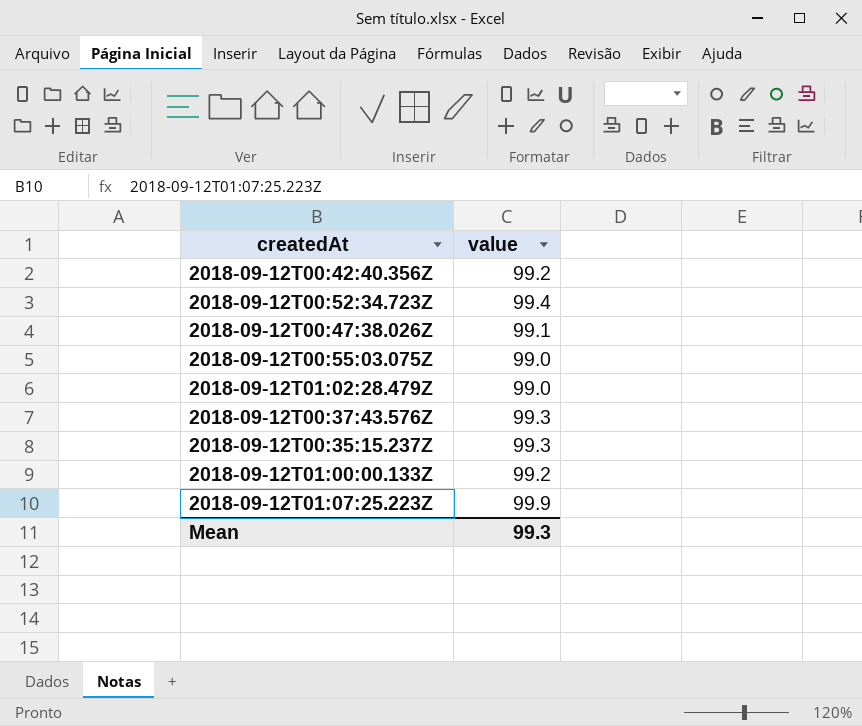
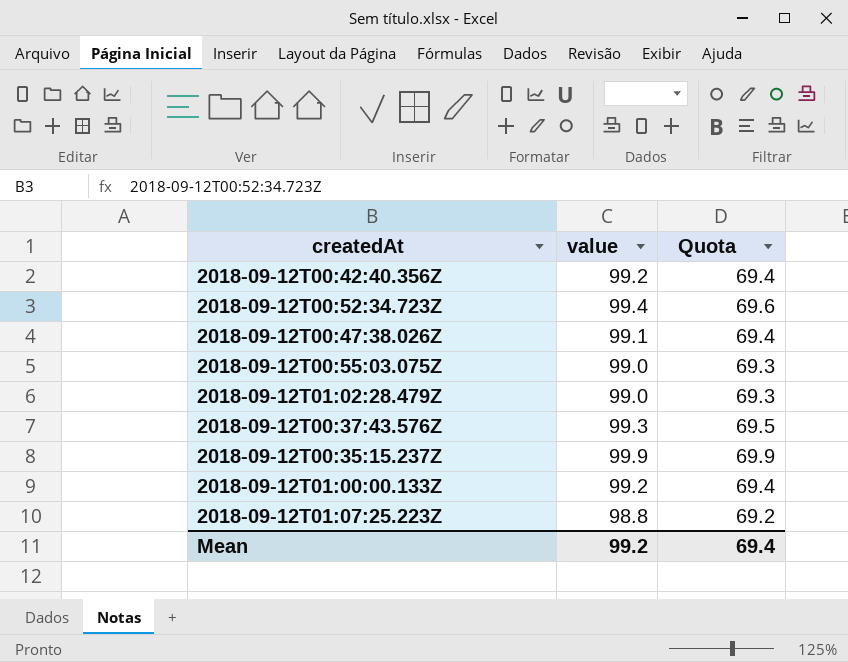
column Quota | formula: none -> [value] * 0.7
2018-09-12T00:35:15.237Z | value: 99.3 -> 99.9
2018-09-12T01:07:25.223Z | value: 99.9 -> 98.8
Mean | value: 99.3 -> 99.2

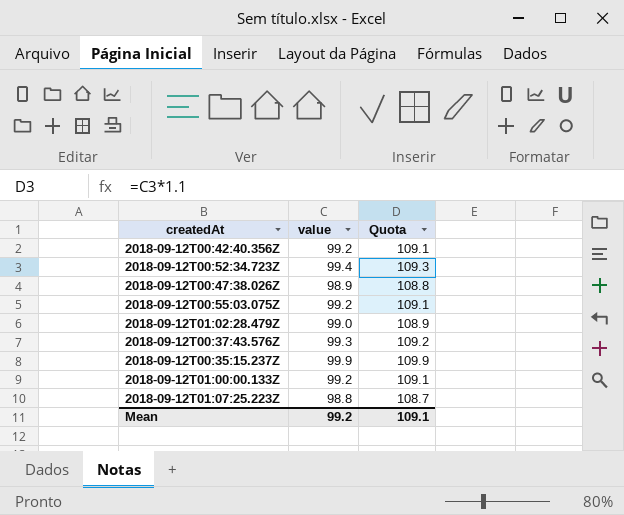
column Quota | formula: [value] * 0.7 -> [value] * 1.1
2018-09-12T00:47:38.026Z | value: 99.1 -> 98.9
2018-09-12T00:55:03.075Z | value: 99.0 -> 99.2
Mean | Quota: 69.4 -> 109.1

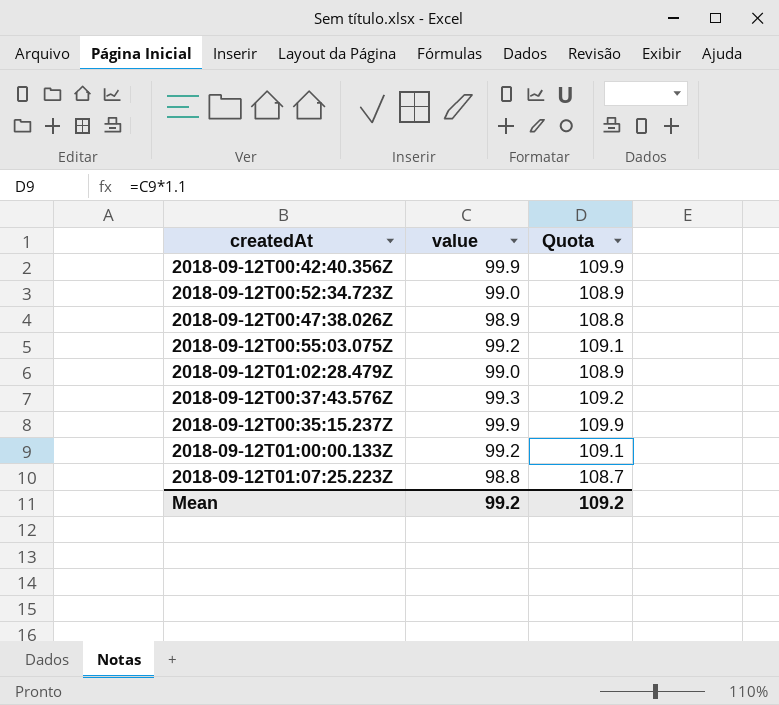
2018-09-12T00:42:40.356Z | value: 99.2 -> 99.9
2018-09-12T00:42:40.356Z | Quota: 109.1 -> 109.9
2018-09-12T00:52:34.723Z | value: 99.4 -> 99.0
2018-09-12T00:52:34.723Z | Quota: 109.3 -> 108.9
Mean | Quota: 109.1 -> 109.2

